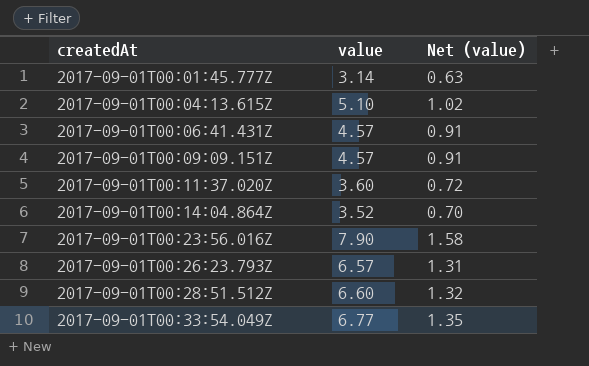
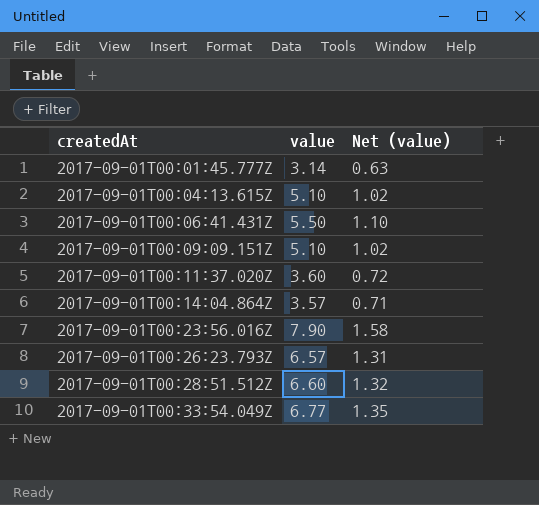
2017-09-01T00:06:41.431Z | value: 4.57 -> 5.50
2017-09-01T00:06:41.431Z | Net (value): 0.91 -> 1.10
2017-09-01T00:09:09.151Z | value: 4.57 -> 5.10
2017-09-01T00:09:09.151Z | Net (value): 0.91 -> 1.02
2017-09-01T00:14:04.864Z | value: 3.52 -> 3.57
2017-09-01T00:14:04.864Z | Net (value): 0.70 -> 0.71

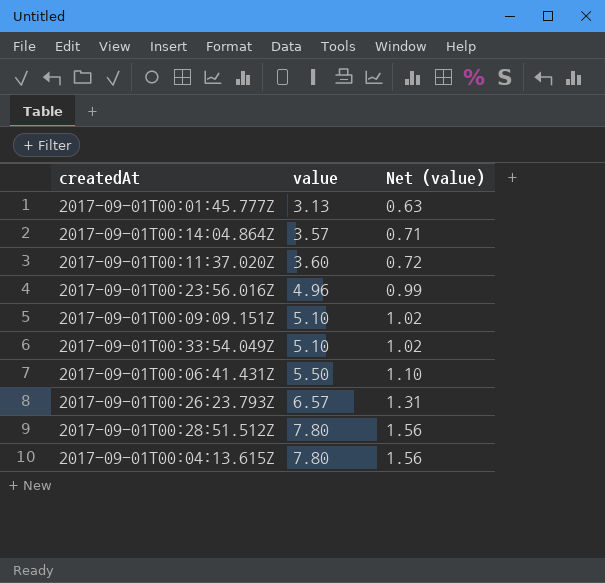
row order: createdAt ascending -> value ascending
2017-09-01T00:01:45.777Z | value: 3.14 -> 3.13
2017-09-01T00:23:56.016Z | value: 7.90 -> 4.96
2017-09-01T00:23:56.016Z | Net (value): 1.58 -> 0.99
2017-09-01T00:33:54.049Z | value: 6.77 -> 5.10
2017-09-01T00:33:54.049Z | Net (value): 1.35 -> 1.02
2017-09-01T00:28:51.512Z | value: 6.60 -> 7.80
2017-09-01T00:28:51.512Z | Net (value): 1.32 -> 1.56
2017-09-01T00:04:13.615Z | value: 5.10 -> 7.80
2017-09-01T00:04:13.615Z | Net (value): 1.02 -> 1.56

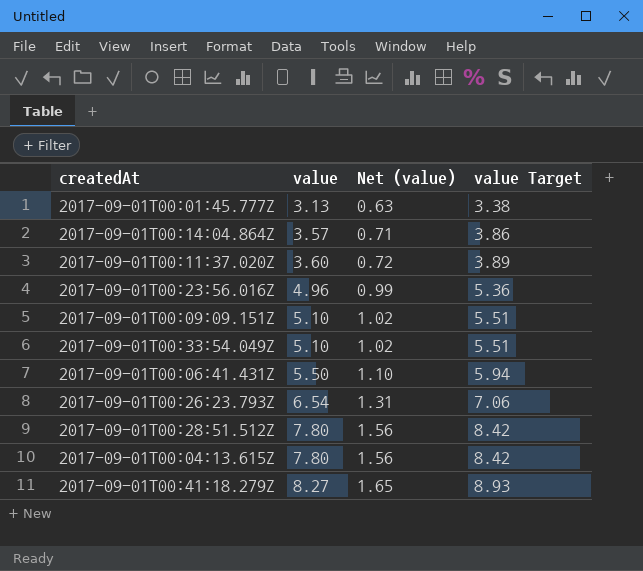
column value Target | formula: none -> [value] * 1.08
2017-09-01T00:26:23.793Z | value: 6.57 -> 6.54
row 2017-09-01T00:41:18.279Z: none -> 8.27 | 1.65 | 8.93

